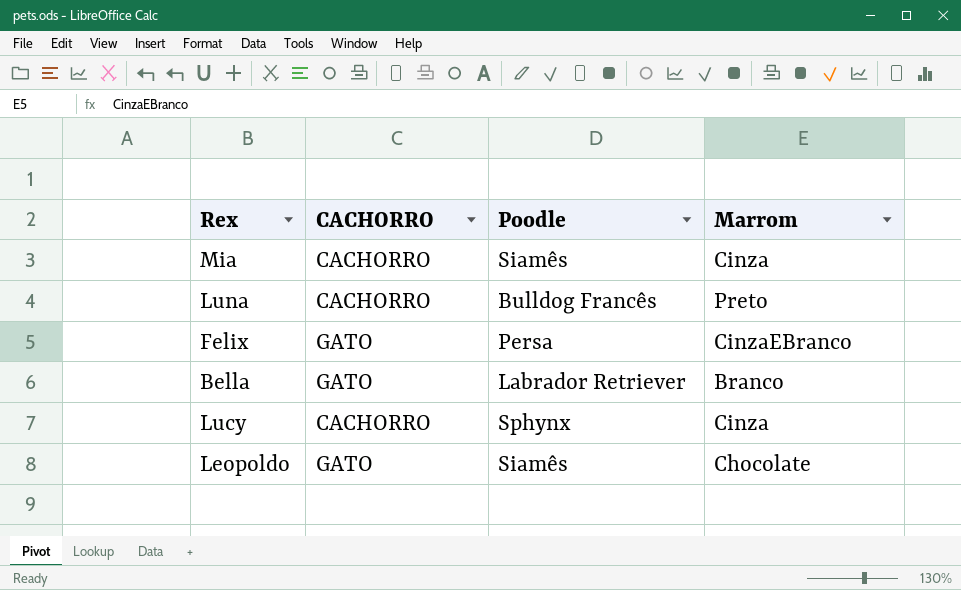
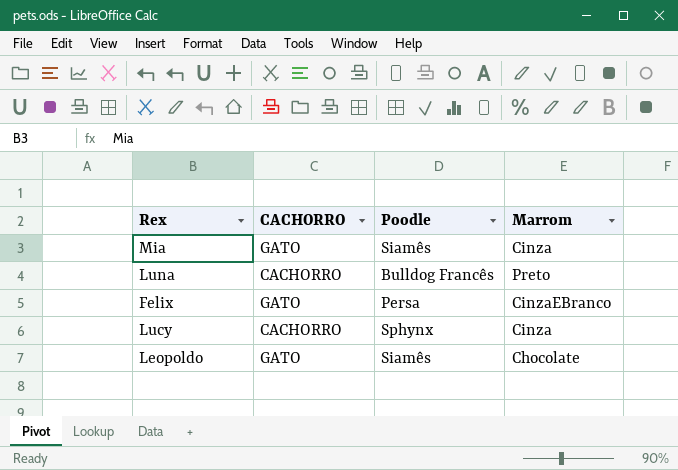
row Bella: GATO | Labrador Retriever | Branco -> none
Mia | CACHORRO: CACHORRO -> GATO

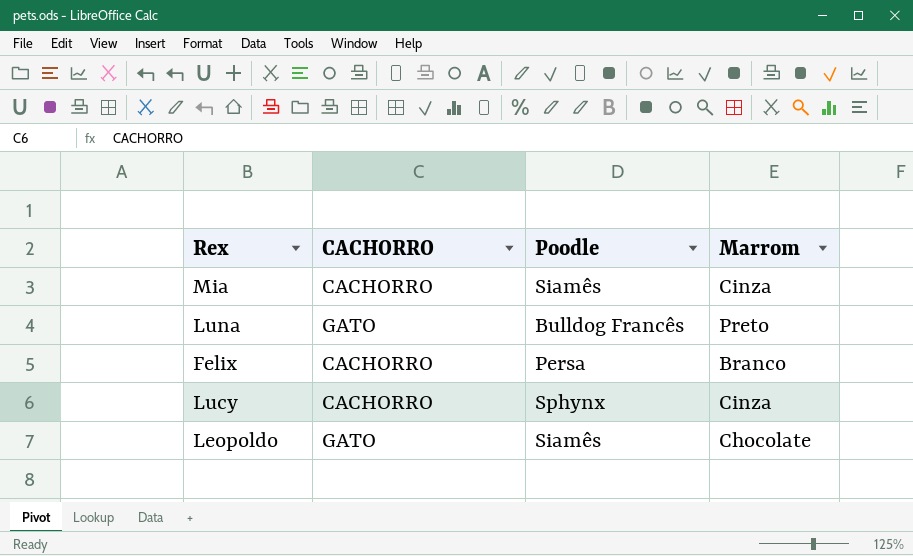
Mia | CACHORRO: GATO -> CACHORRO
Luna | CACHORRO: CACHORRO -> GATO
Felix | CACHORRO: GATO -> CACHORRO
Felix | Marrom: CinzaEBranco -> Branco

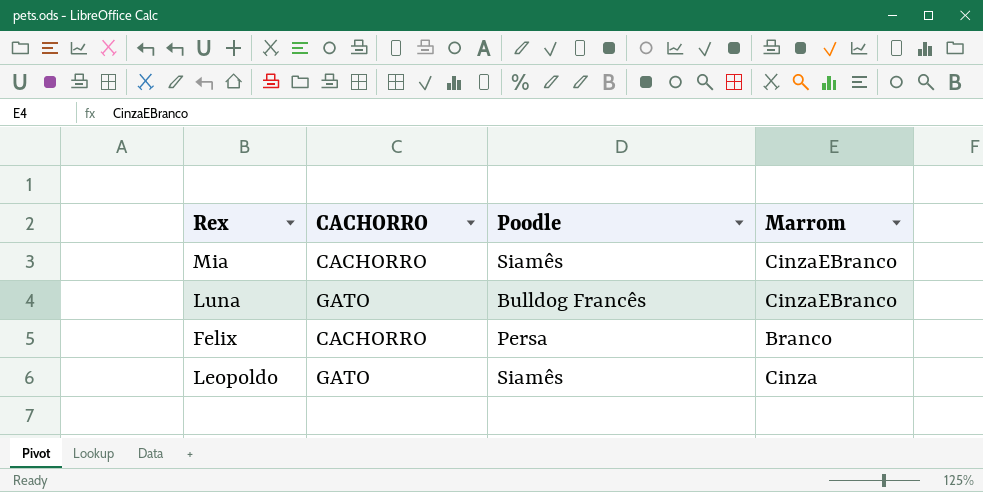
row Lucy: CACHORRO | Sphynx | Cinza -> none
Mia | Marrom: Cinza -> CinzaEBranco
Luna | Marrom: Preto -> CinzaEBranco
Leopoldo | Marrom: Chocolate -> Cinza

